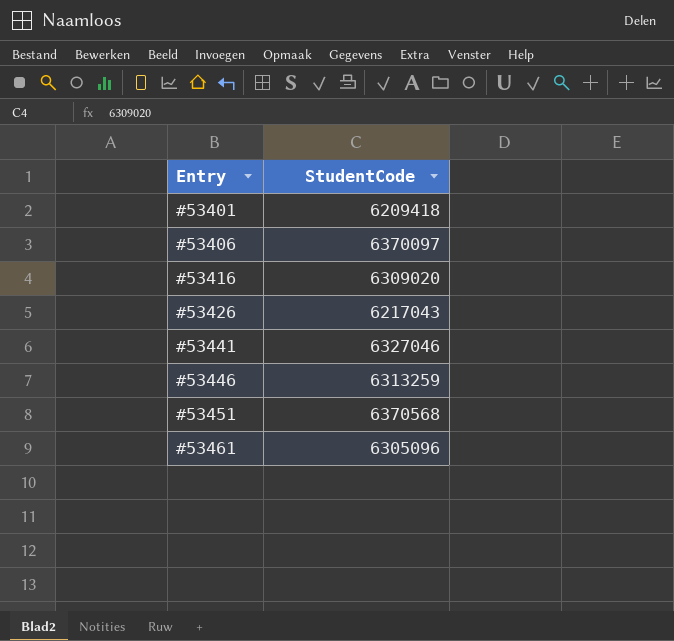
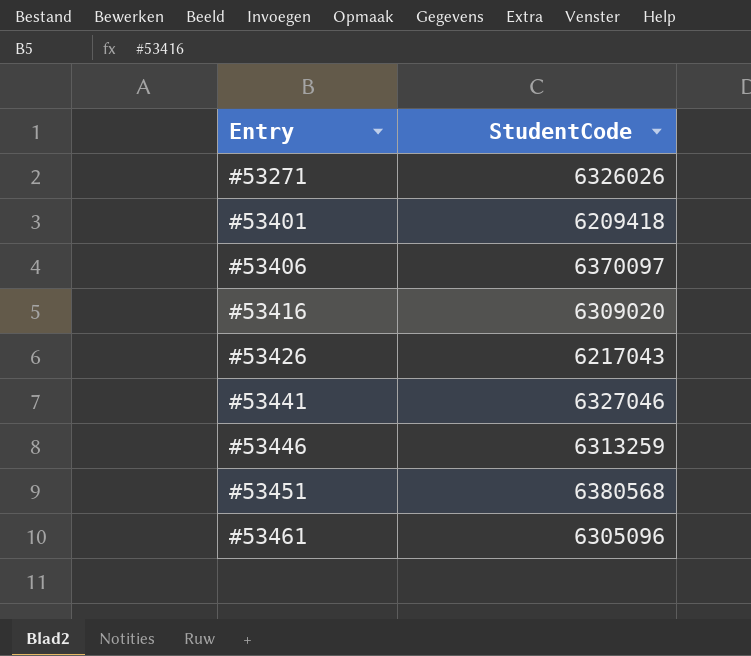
row #53271: none -> 6326026
#53451 | StudentCode: 6370568 -> 6380568

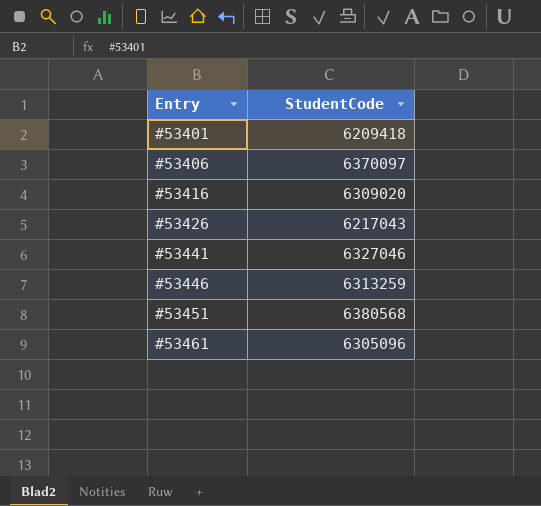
row #53271: 6326026 -> none

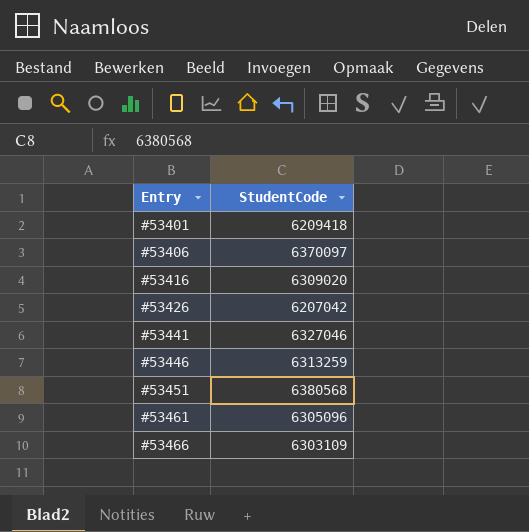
#53426 | StudentCode: 6217043 -> 6207042
row #53466: none -> 6303109

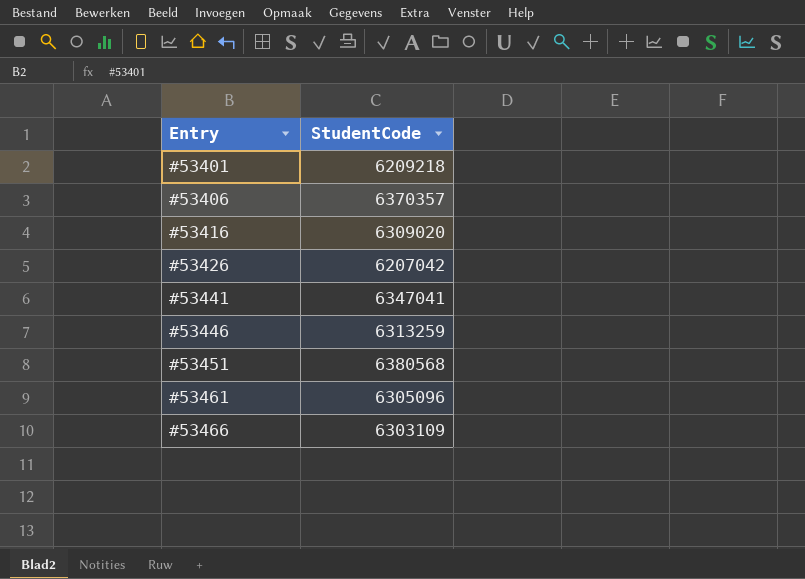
#53401 | StudentCode: 6209418 -> 6209218
#53406 | StudentCode: 6370097 -> 6370357
#53441 | StudentCode: 6327046 -> 6347041

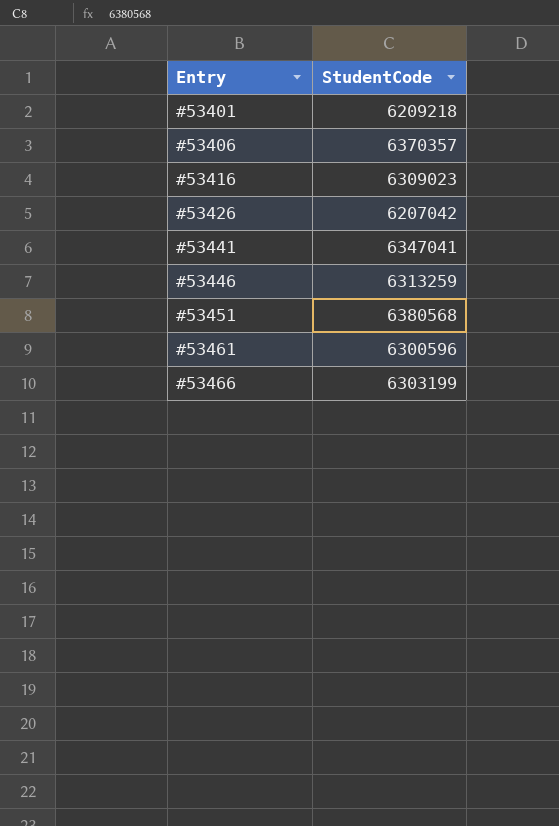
#53416 | StudentCode: 6309020 -> 6309023
#53461 | StudentCode: 6305096 -> 6300596
#53466 | StudentCode: 6303109 -> 6303199

